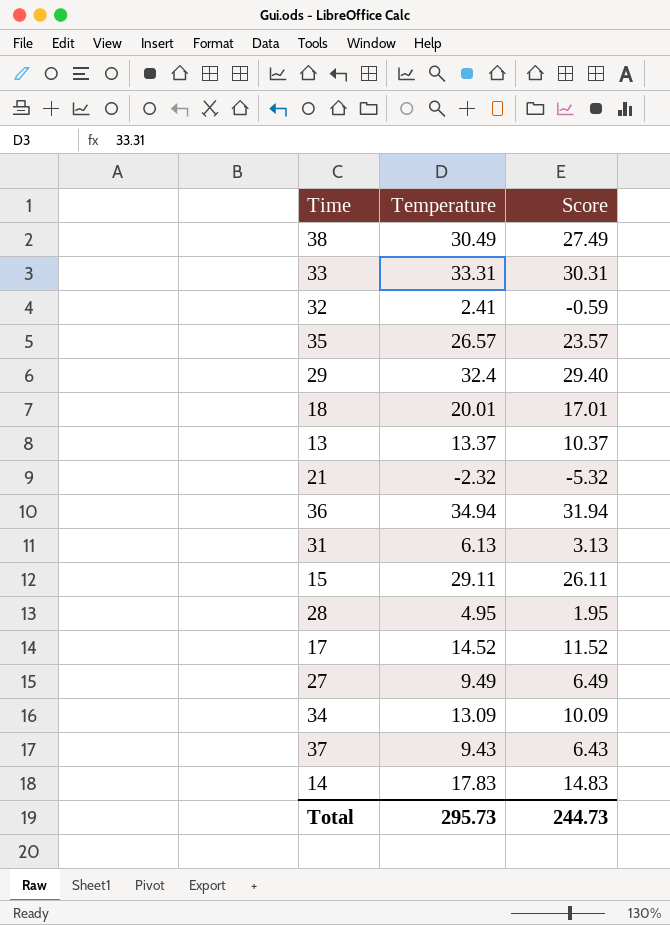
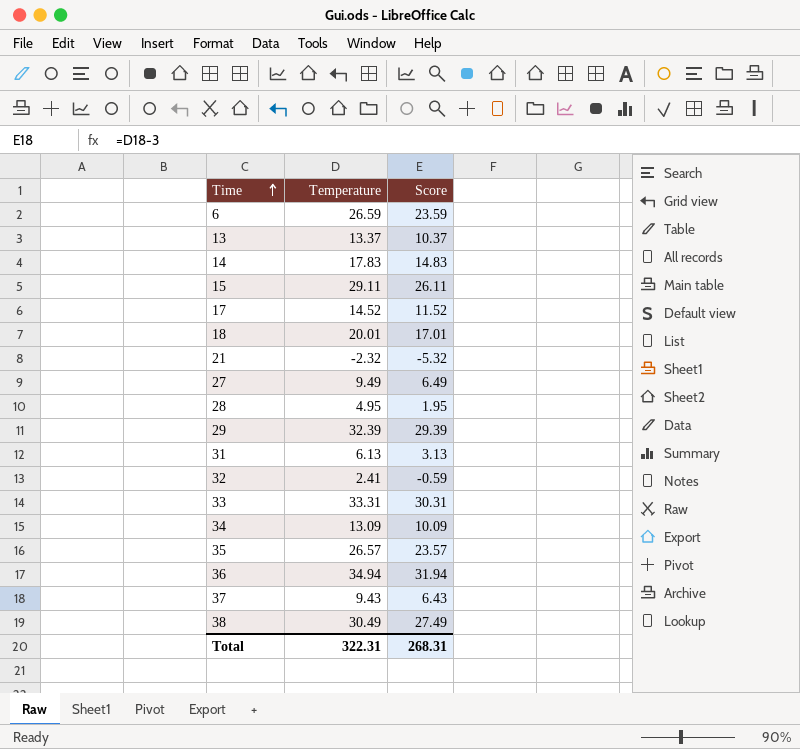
row order: none -> Time ascending
row 6: none -> 26.59 | 23.59
29 | Temperature: 32.4 -> 32.39
29 | Score: 29.40 -> 29.39
Total | Temperature: 295.73 -> 322.31
Total | Score: 244.73 -> 268.31

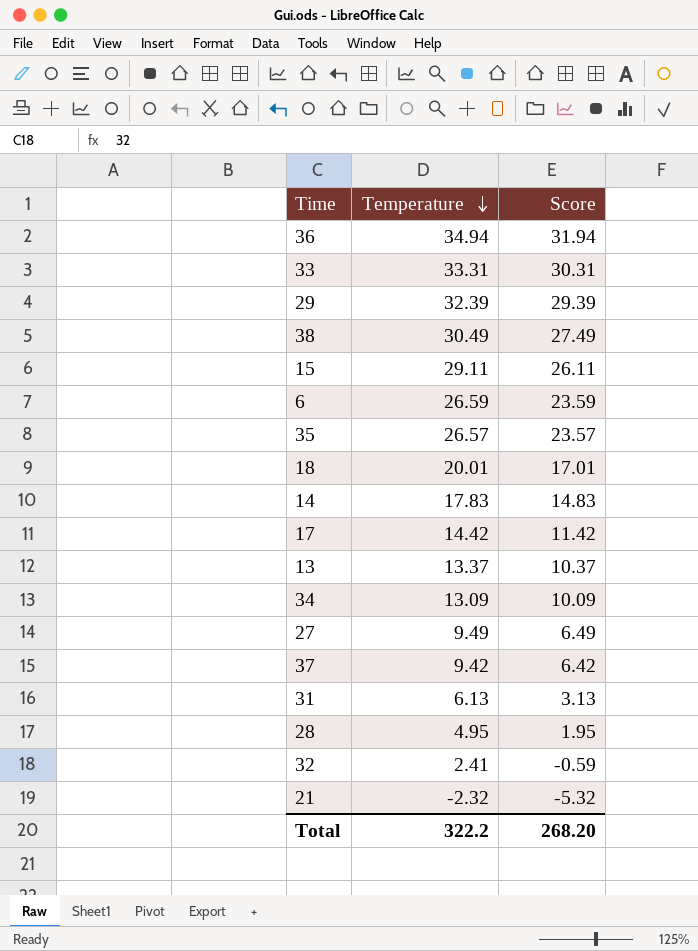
row order: Time ascending -> Temperature descending
17 | Temperature: 14.52 -> 14.42
17 | Score: 11.52 -> 11.42
37 | Temperature: 9.43 -> 9.42
37 | Score: 6.43 -> 6.42
Total | Temperature: 322.31 -> 322.2
Total | Score: 268.31 -> 268.20

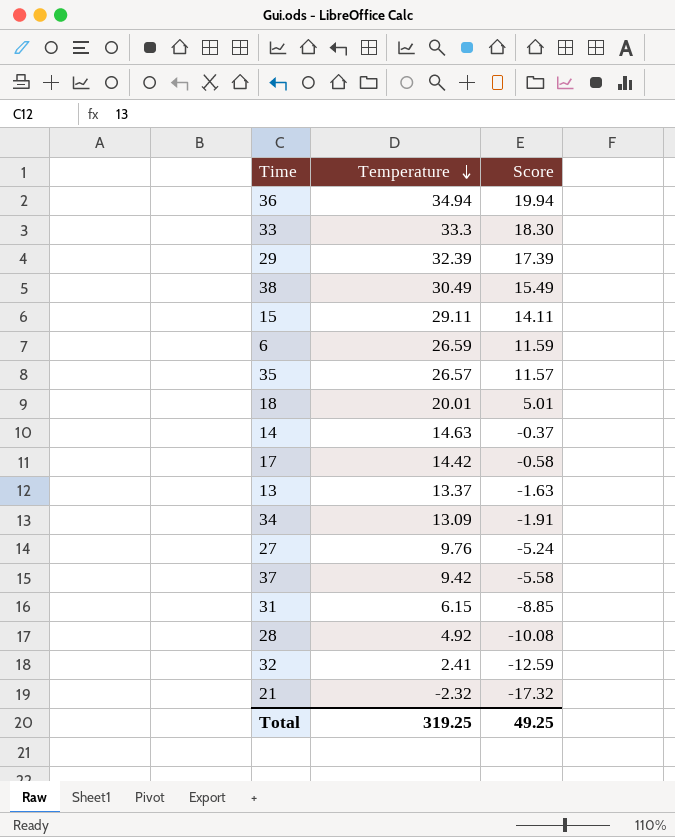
column Score | formula: [Temperature] - 3 -> [Temperature] - 15
33 | Temperature: 33.31 -> 33.3
14 | Temperature: 17.83 -> 14.63
27 | Temperature: 9.49 -> 9.76
31 | Temperature: 6.13 -> 6.15
28 | Temperature: 4.95 -> 4.92
Total | Temperature: 322.2 -> 319.25
Total | Score: 268.20 -> 49.25

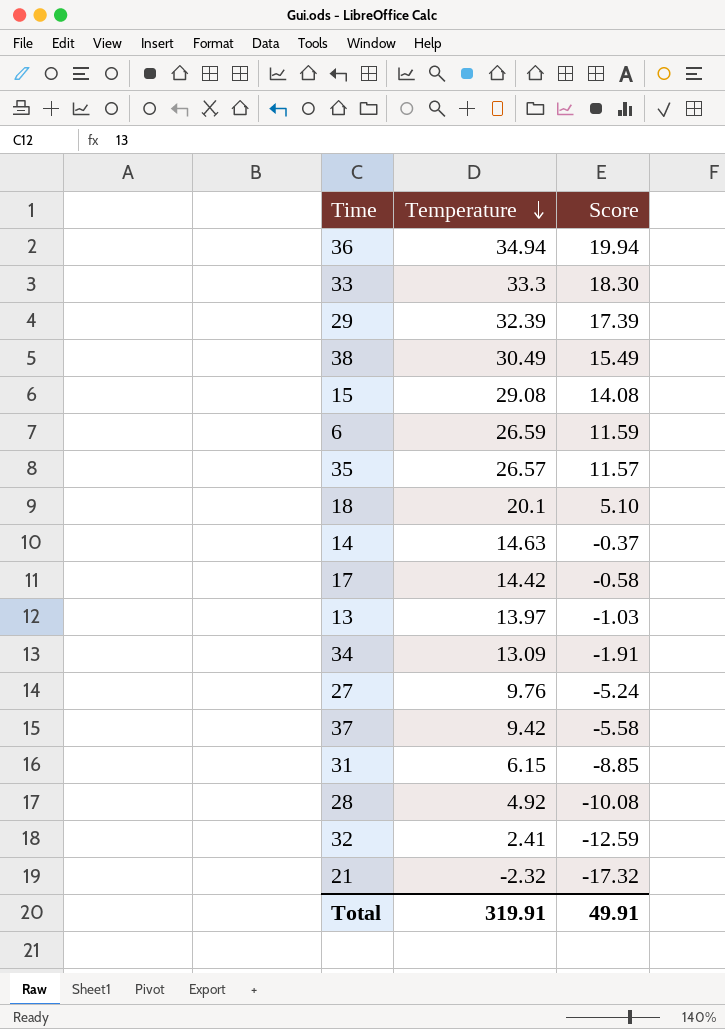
15 | Temperature: 29.11 -> 29.08
15 | Score: 14.11 -> 14.08
18 | Temperature: 20.01 -> 20.1
18 | Score: 5.01 -> 5.10
13 | Temperature: 13.37 -> 13.97
13 | Score: -1.63 -> -1.03
Total | Temperature: 319.25 -> 319.91
Total | Score: 49.25 -> 49.91

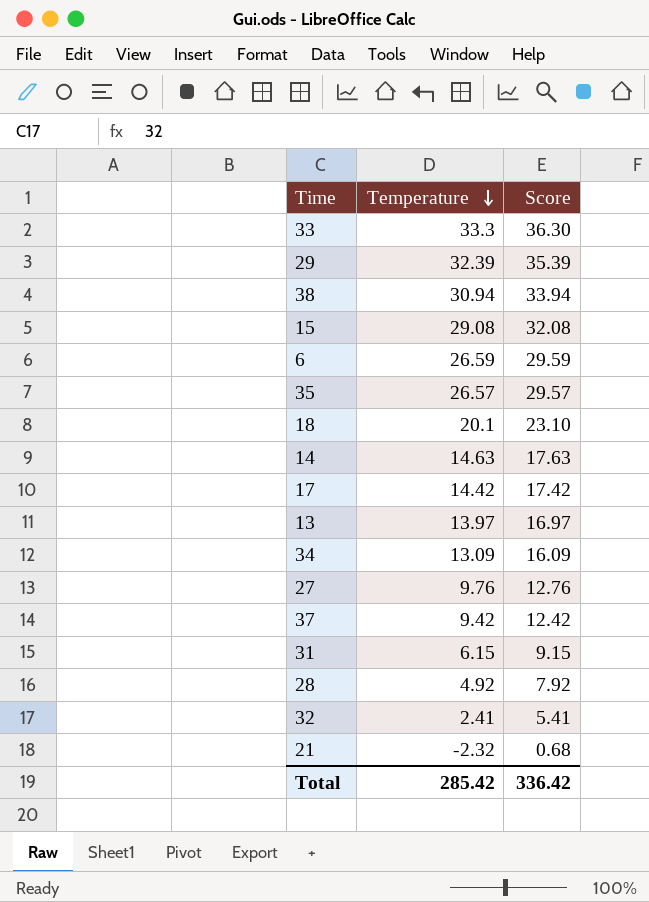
column Score | formula: [Temperature] - 15 -> [Temperature] + 3
row 36: 34.94 | 19.94 -> none
38 | Temperature: 30.49 -> 30.94
Total | Temperature: 319.91 -> 285.42
Total | Score: 49.91 -> 336.42

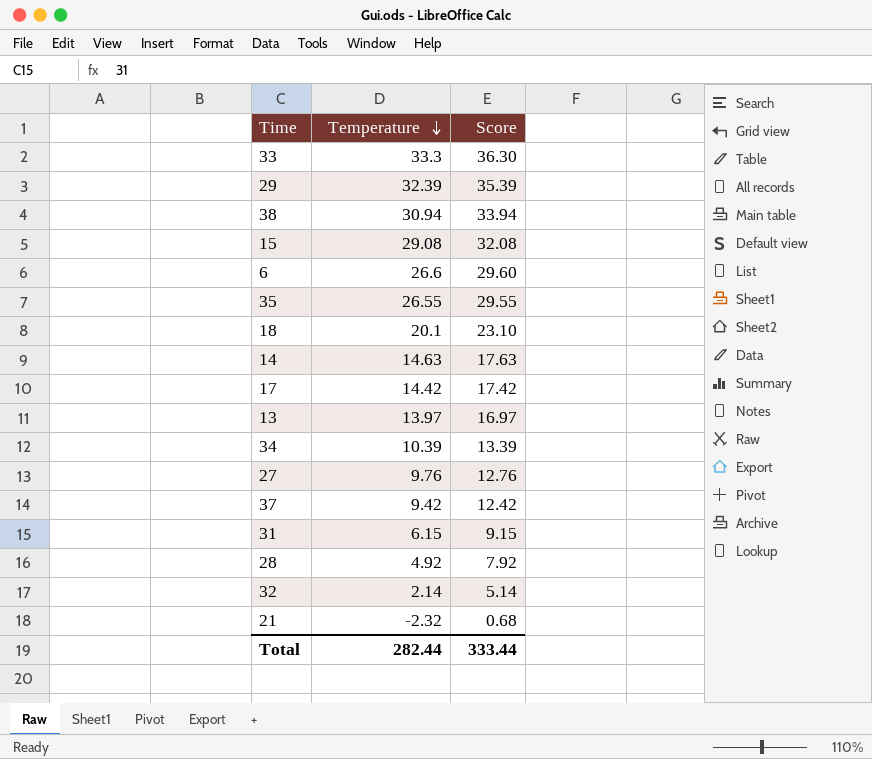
6 | Temperature: 26.59 -> 26.6
6 | Score: 29.59 -> 29.60
35 | Temperature: 26.57 -> 26.55
35 | Score: 29.57 -> 29.55
34 | Temperature: 13.09 -> 10.39
34 | Score: 16.09 -> 13.39
32 | Temperature: 2.41 -> 2.14
32 | Score: 5.41 -> 5.14
Total | Temperature: 285.42 -> 282.44
Total | Score: 336.42 -> 333.44

